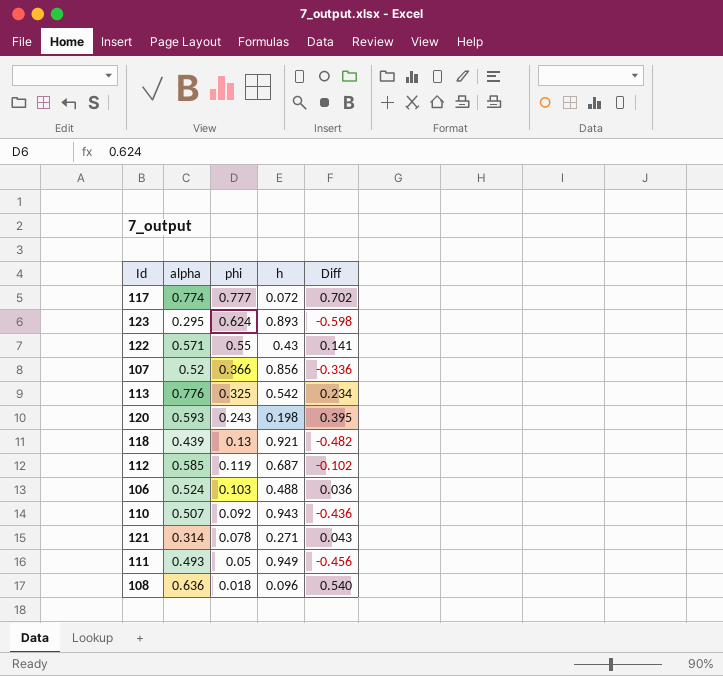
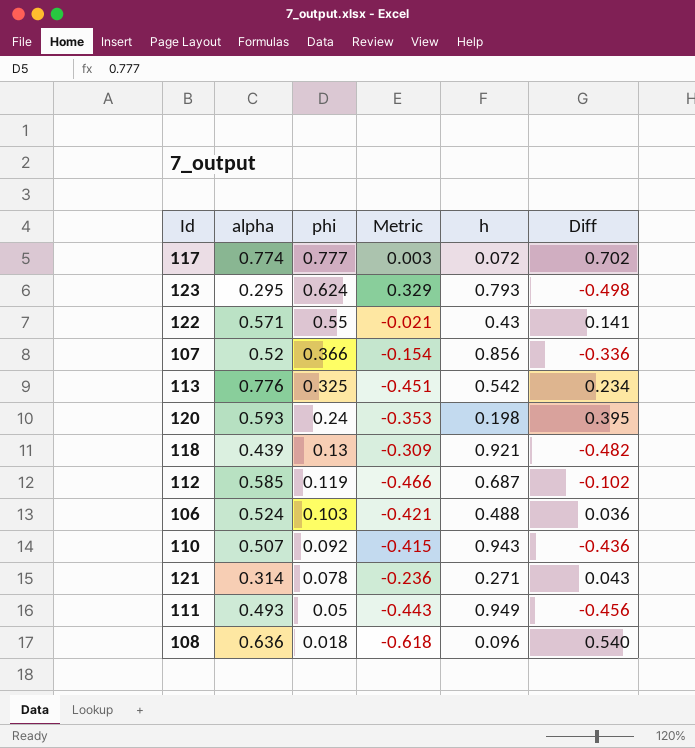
column Metric | formula: none -> [phi] - [alpha]
123 | h: 0.893 -> 0.793
123 | Diff: -0.598 -> -0.498
120 | phi: 0.243 -> 0.24

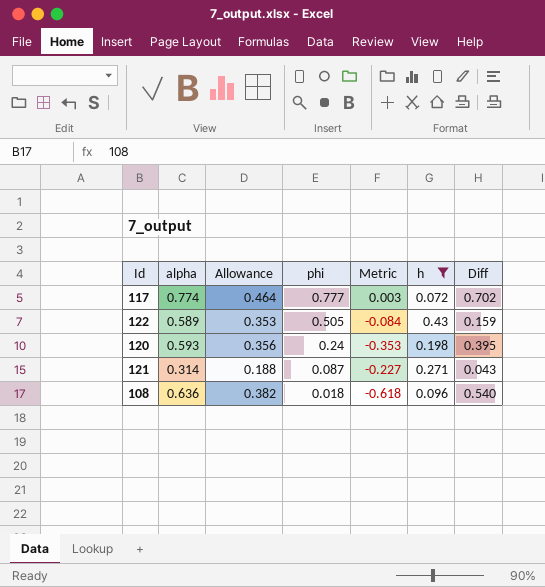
filter: none -> h <= 0.43
column Allowance | formula: none -> [alpha] * 0.6
122 | alpha: 0.571 -> 0.589
122 | phi: 0.55 -> 0.505
122 | Metric: -0.021 -> -0.084
122 | Diff: 0.141 -> 0.159
121 | phi: 0.078 -> 0.087
121 | Metric: -0.236 -> -0.227

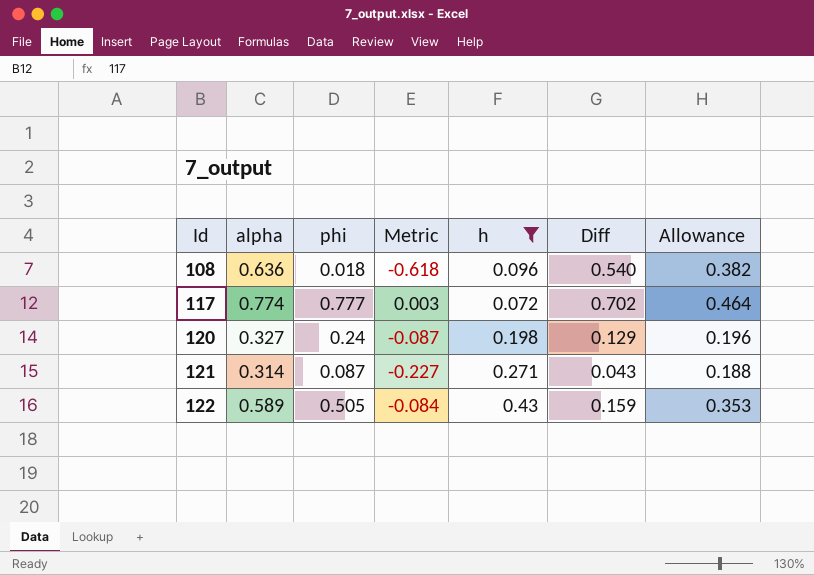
row order: phi descending -> Id ascending
column Allowance | position: 3 -> 7
120 | alpha: 0.593 -> 0.327
120 | Metric: -0.353 -> -0.087
120 | Diff: 0.395 -> 0.129
120 | Allowance: 0.356 -> 0.196

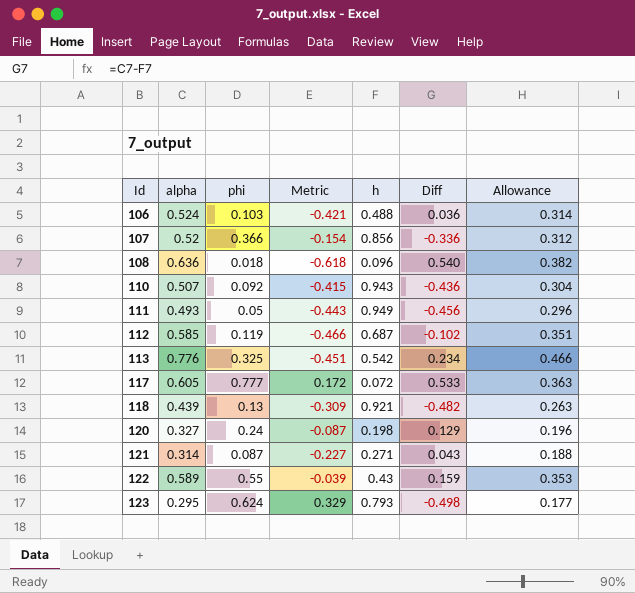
filter: h <= 0.43 -> none
117 | alpha: 0.774 -> 0.605
117 | Metric: 0.003 -> 0.172
117 | Diff: 0.702 -> 0.533
117 | Allowance: 0.464 -> 0.363
122 | phi: 0.505 -> 0.55
122 | Metric: -0.084 -> -0.039

